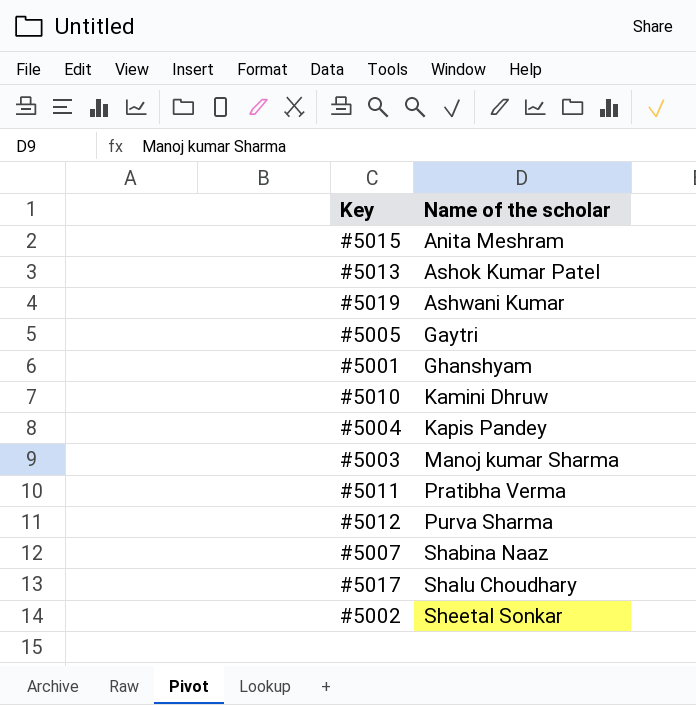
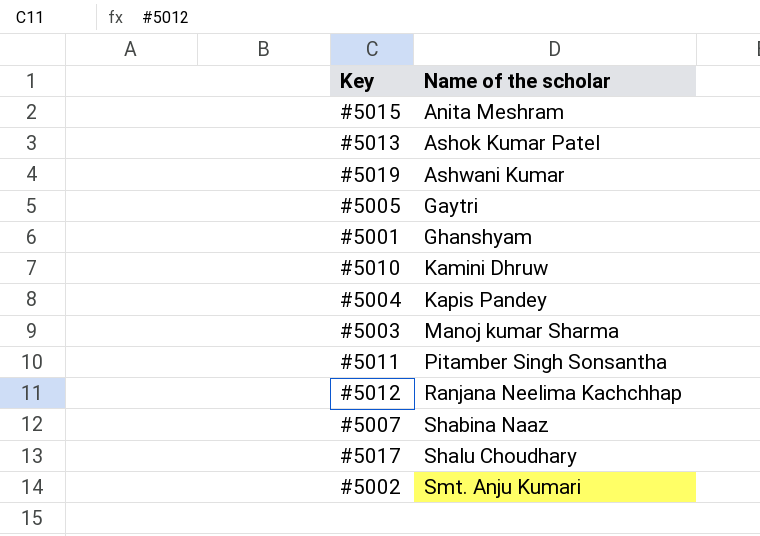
#5011 | Name of the scholar: Pratibha Verma -> Pitamber Singh Sonsantha
#5012 | Name of the scholar: Purva Sharma -> Ranjana Neelima Kachchhap
#5002 | Name of the scholar: Sheetal Sonkar -> Smt. Anju Kumari

